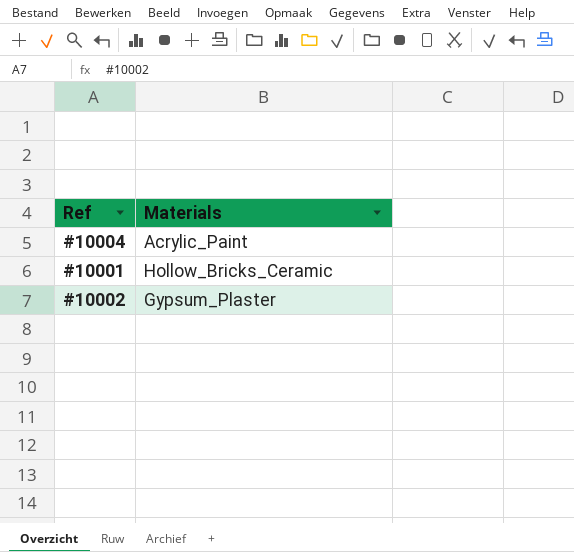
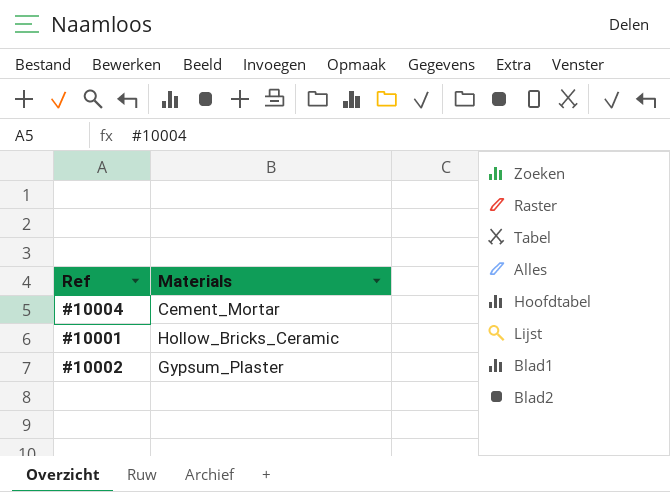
#10004 | Materials: Acrylic_Paint -> Cement_Mortar

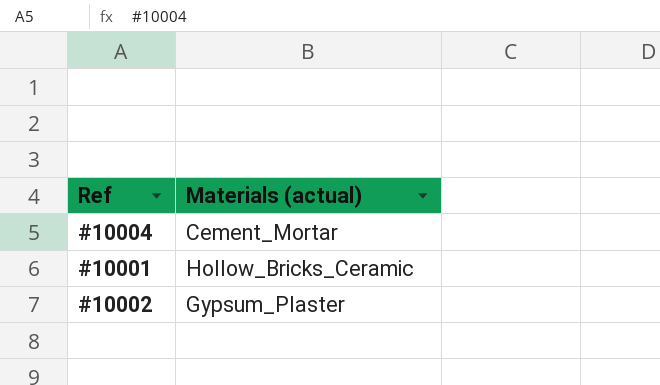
column name: Materials -> Materials (actual)

